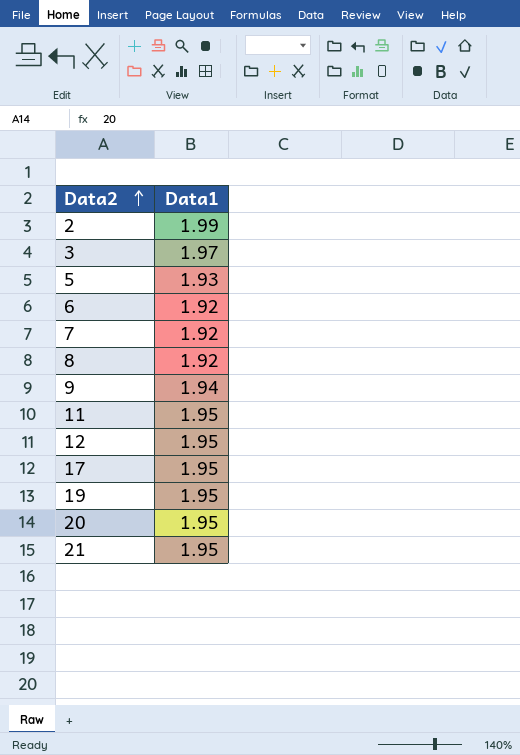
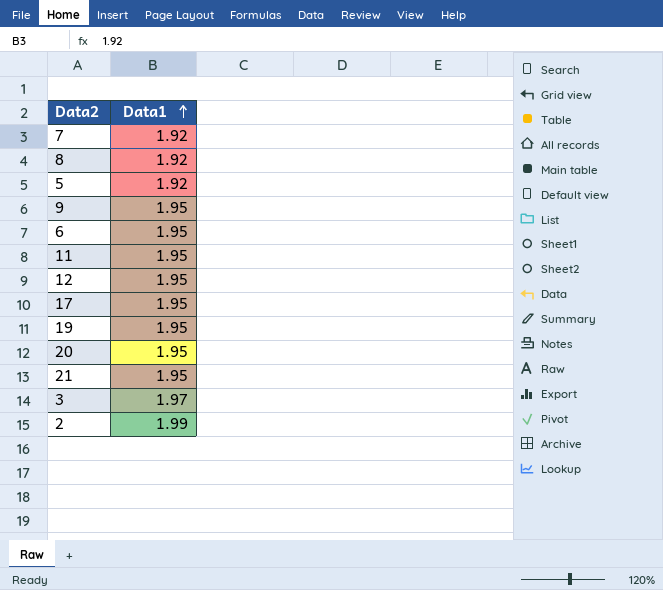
row order: Data2 ascending -> Data1 ascending
5 | Data1: 1.93 -> 1.92
9 | Data1: 1.94 -> 1.95
6 | Data1: 1.92 -> 1.95

